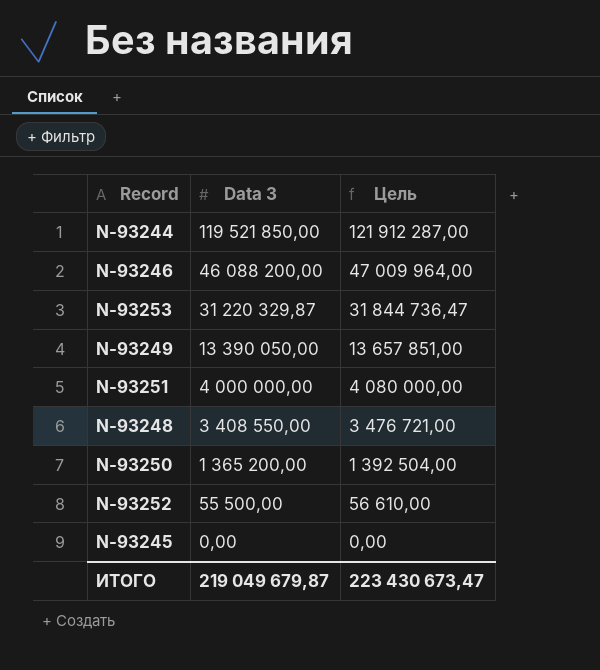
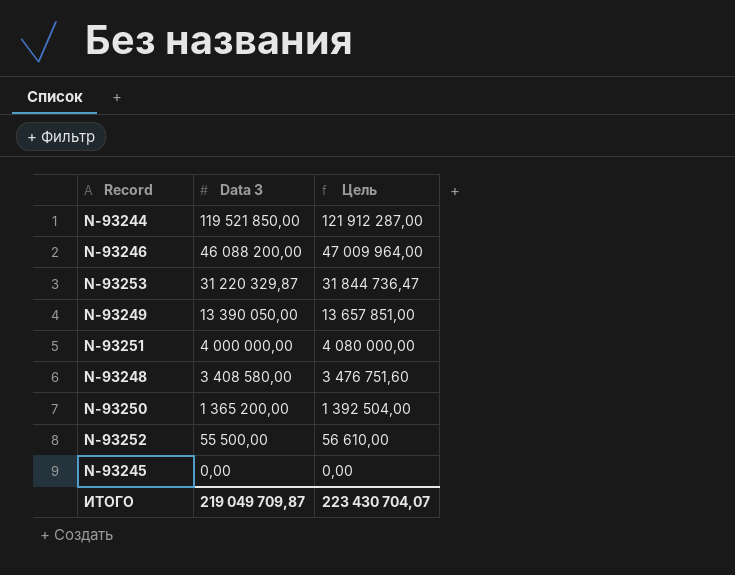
N-93248 | Data 3: 3 408 550,00 -> 3 408 580,00
N-93248 | Цель: 3 476 721,00 -> 3 476 751,60
ИТОГО | Data 3: 219 049 679,87 -> 219 049 709,87
ИТОГО | Цель: 223 430 673,47 -> 223 430 704,07

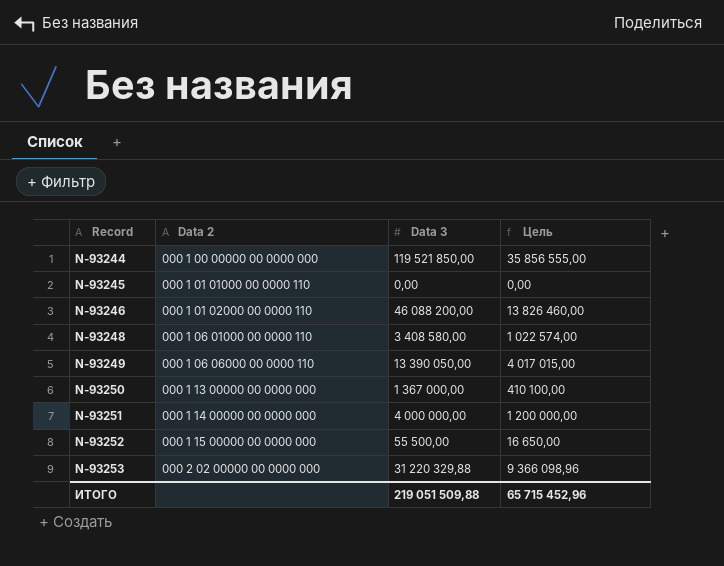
row order: Data 3 descending -> Record ascending
column Data 2 | position: none -> 2
column Цель | formula: [Data 3] * 1,02 -> [Data 3] * 0,3
N-93250 | Data 3: 1 365 200,00 -> 1 367 000,00
N-93253 | Data 3: 31 220 329,87 -> 31 220 329,88
ИТОГО | Data 3: 219 049 709,87 -> 219 051 509,88
ИТОГО | Цель: 223 430 704,07 -> 65 715 452,96

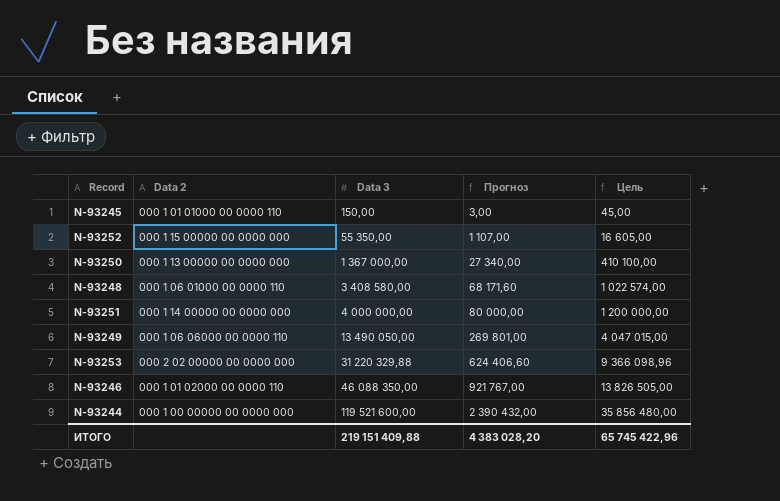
row order: Record ascending -> Data 3 ascending
column Прогноз | formula: none -> [Data 3] * 0,02
N-93245 | Data 3: 0,00 -> 150,00
N-93245 | Цель: 0,00 -> 45,00
N-93252 | Data 3: 55 500,00 -> 55 350,00
N-93252 | Цель: 16 650,00 -> 16 605,00
N-93249 | Data 3: 13 390 050,00 -> 13 490 050,00
N-93249 | Цель: 4 017 015,00 -> 4 047 015,00
N-93246 | Data 3: 46 088 200,00 -> 46 088 350,00
N-93246 | Цель: 13 826 460,00 -> 13 826 505,00
N-93244 | Data 3: 119 521 850,00 -> 119 521 600,00
N-93244 | Цель: 35 856 555,00 -> 35 856 480,00
ИТОГО | Data 3: 219 051 509,88 -> 219 151 409,88
ИТОГО | Цель: 65 715 452,96 -> 65 745 422,96

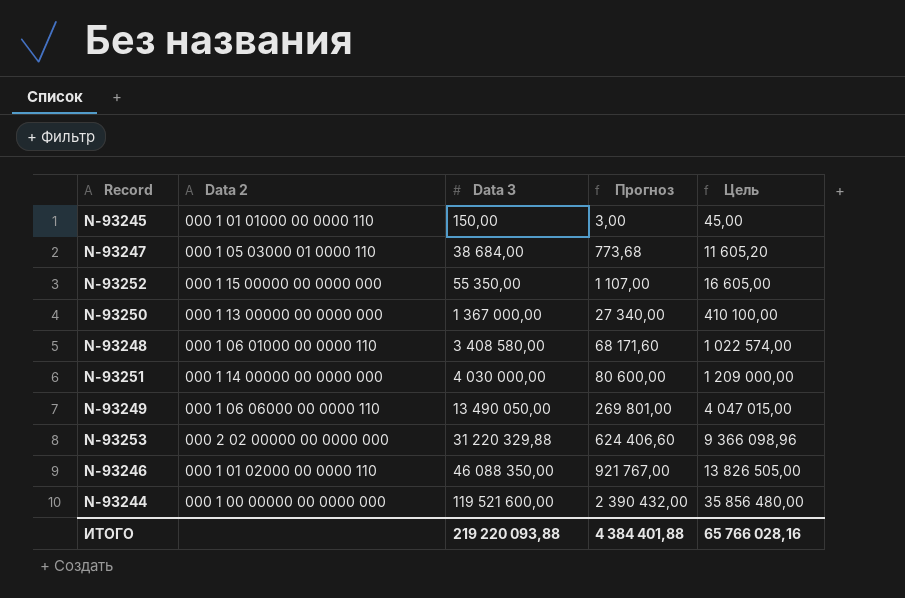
row N-93247: none -> 000 1 05 03000 01 0000 110 | 38 684,00 | 773,68 | 11 605,20
N-93251 | Data 3: 4 000 000,00 -> 4 030 000,00
N-93251 | Прогноз: 80 000,00 -> 80 600,00
N-93251 | Цель: 1 200 000,00 -> 1 209 000,00
ИТОГО | Data 3: 219 151 409,88 -> 219 220 093,88
ИТОГО | Прогноз: 4 383 028,20 -> 4 384 401,88
ИТОГО | Цель: 65 745 422,96 -> 65 766 028,16

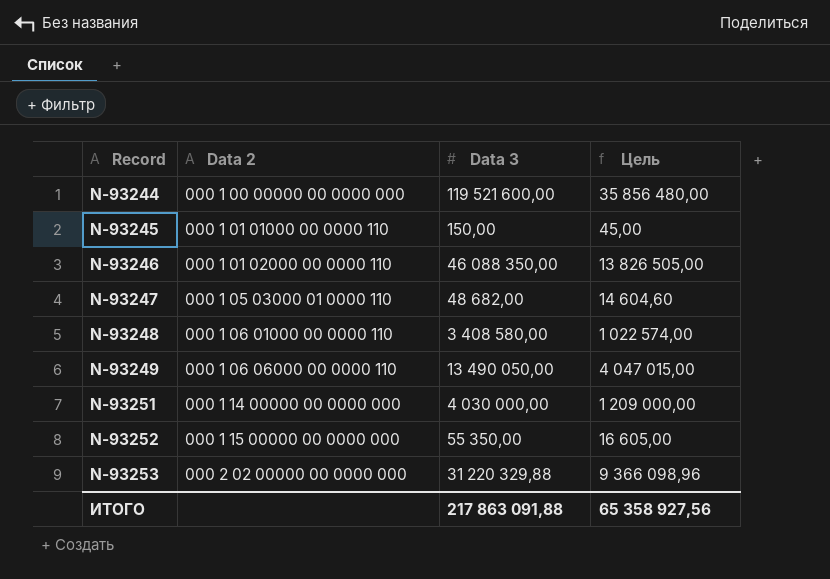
row order: Data 3 ascending -> Record ascending
column Прогноз | formula: [Data 3] * 0,02 -> none
row N-93250: 000 1 13 00000 00 0000 000 | 1 367 000,00 | 27 340,00 | 410 100,00 -> none
N-93247 | Data 3: 38 684,00 -> 48 682,00
N-93247 | Цель: 11 605,20 -> 14 604,60
ИТОГО | Data 3: 219 220 093,88 -> 217 863 091,88
ИТОГО | Цель: 65 766 028,16 -> 65 358 927,56

